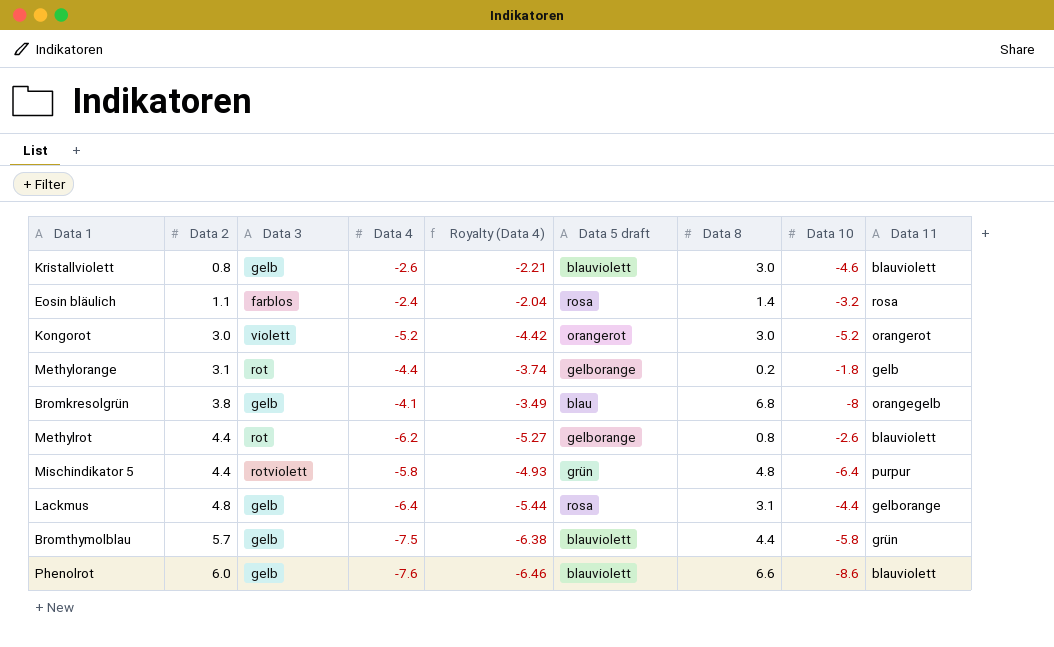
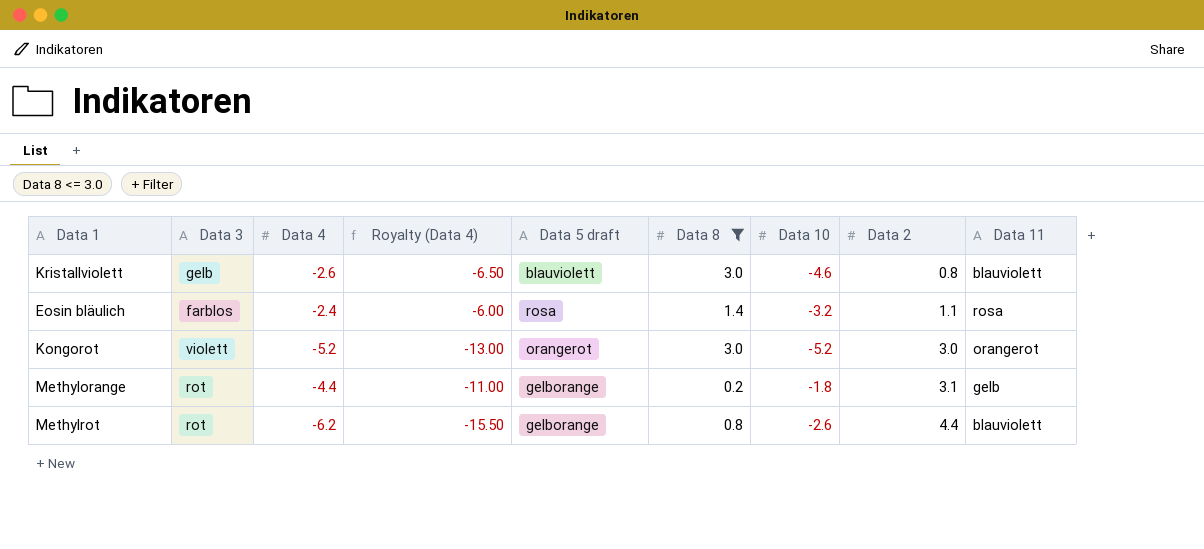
filter: none -> Data 8 <= 3.0
column Royalty (Data 4) | formula: [Data 4] * 0.85 -> [Data 4] * 2.5
column Data 2 | position: 2 -> 8

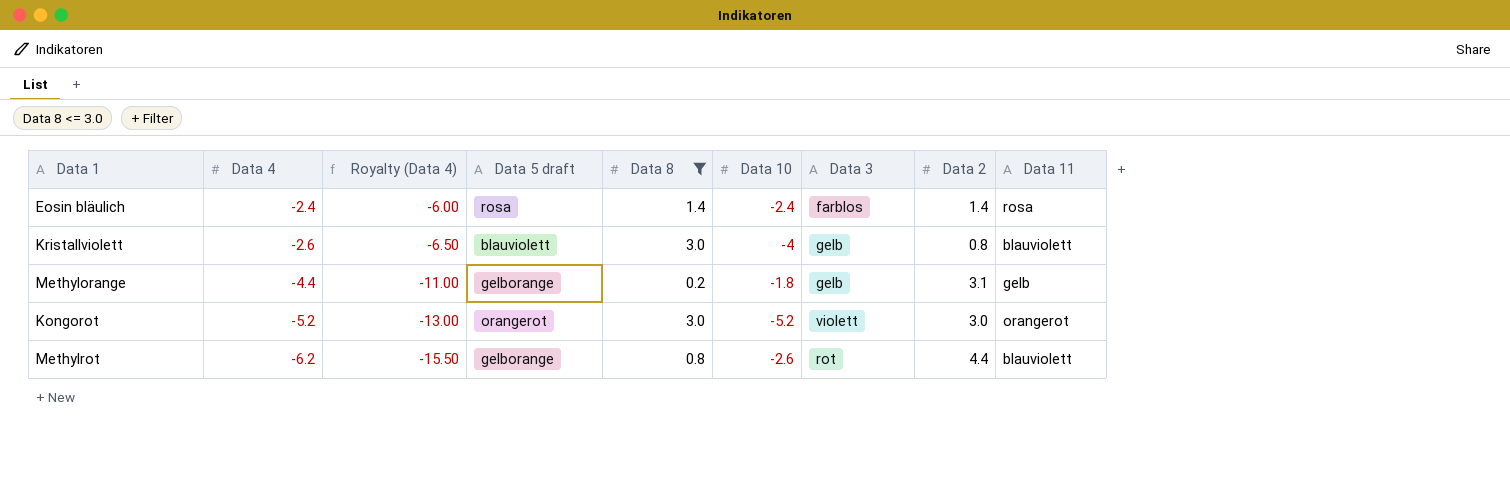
row order: Data 2 ascending -> Data 4 descending
column Data 3 | position: 2 -> 7
Eosin bläulich | Data 10: -3.2 -> -2.4
Eosin bläulich | Data 2: 1.1 -> 1.4
Kristallviolett | Data 10: -4.6 -> -4
Methylorange | Data 3: rot -> gelb

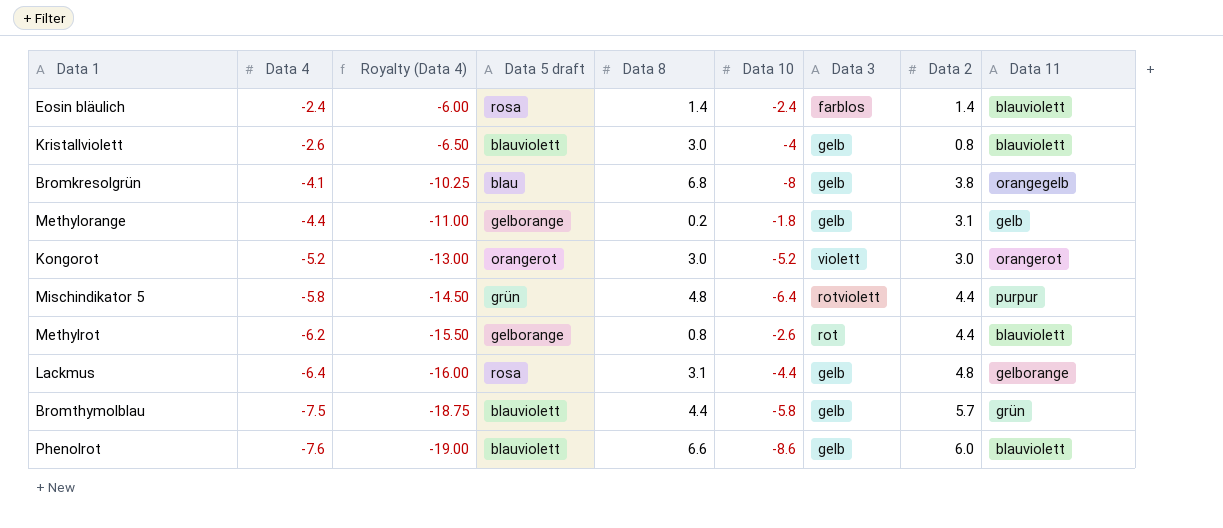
filter: Data 8 <= 3.0 -> none
Eosin bläulich | Data 11: rosa -> blauviolett

